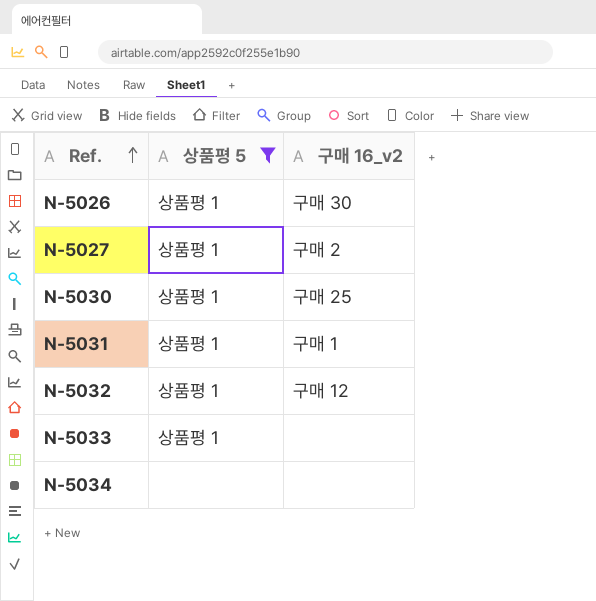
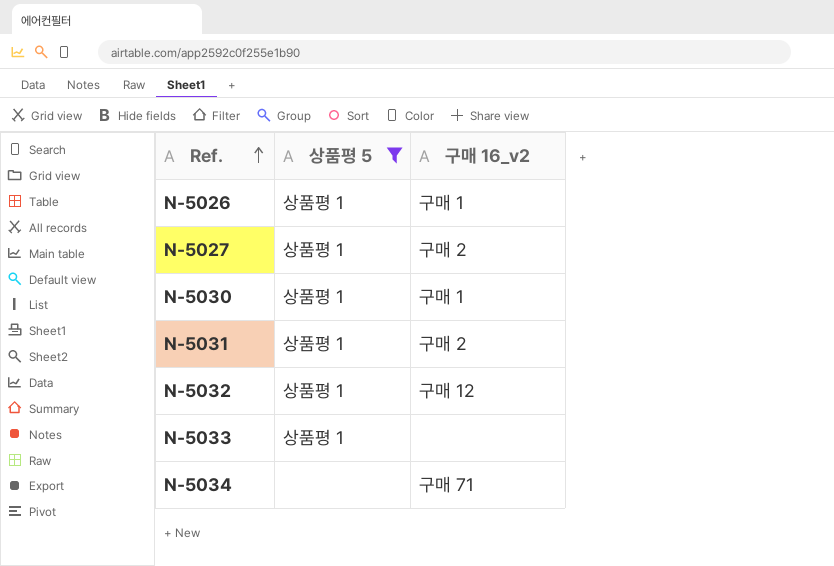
N-5026 | 구매 16_v2: 구매 30 -> 구매 1
N-5030 | 구매 16_v2: 구매 25 -> 구매 1
N-5031 | 구매 16_v2: 구매 1 -> 구매 2
N-5034 | 구매 16_v2: none -> 구매 71

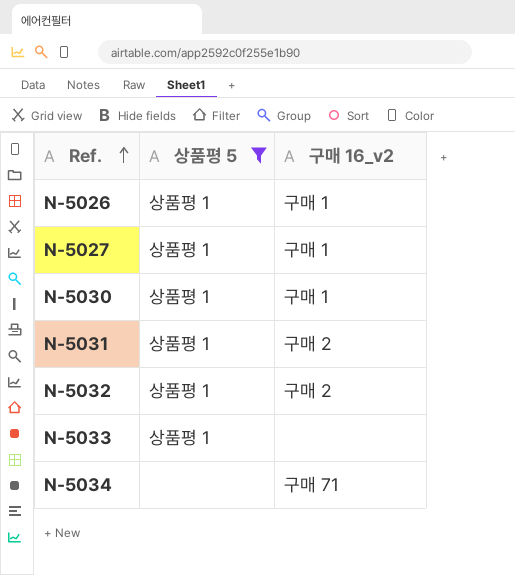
N-5027 | 구매 16_v2: 구매 2 -> 구매 1
N-5032 | 구매 16_v2: 구매 12 -> 구매 2

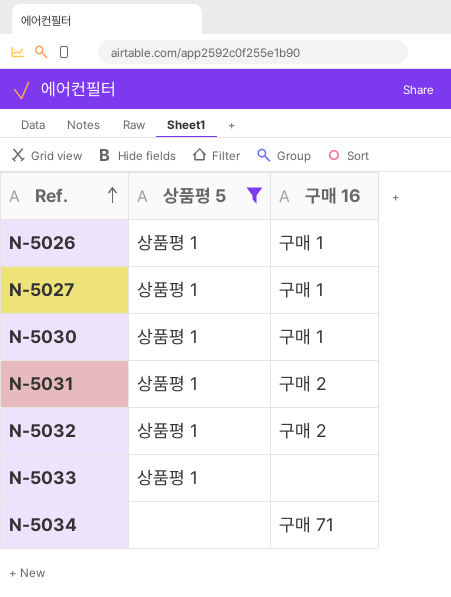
column name: 구매 16_v2 -> 구매 16

